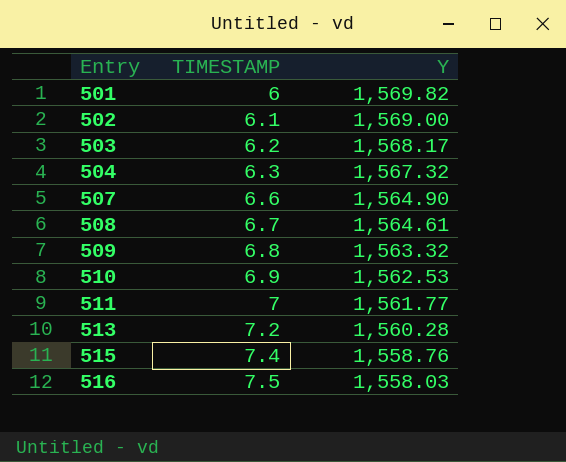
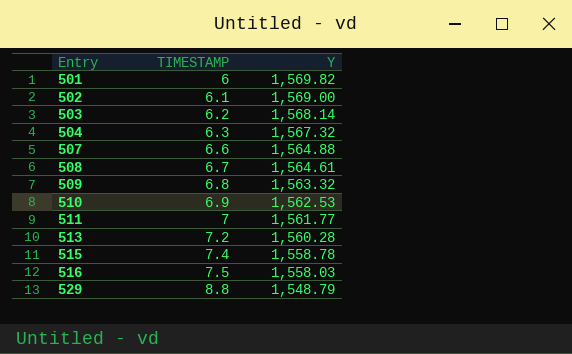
503 | Y: 1,568.17 -> 1,568.14
507 | Y: 1,564.90 -> 1,564.88
515 | Y: 1,558.76 -> 1,558.78
row 529: none -> 8.8 | 1,548.79

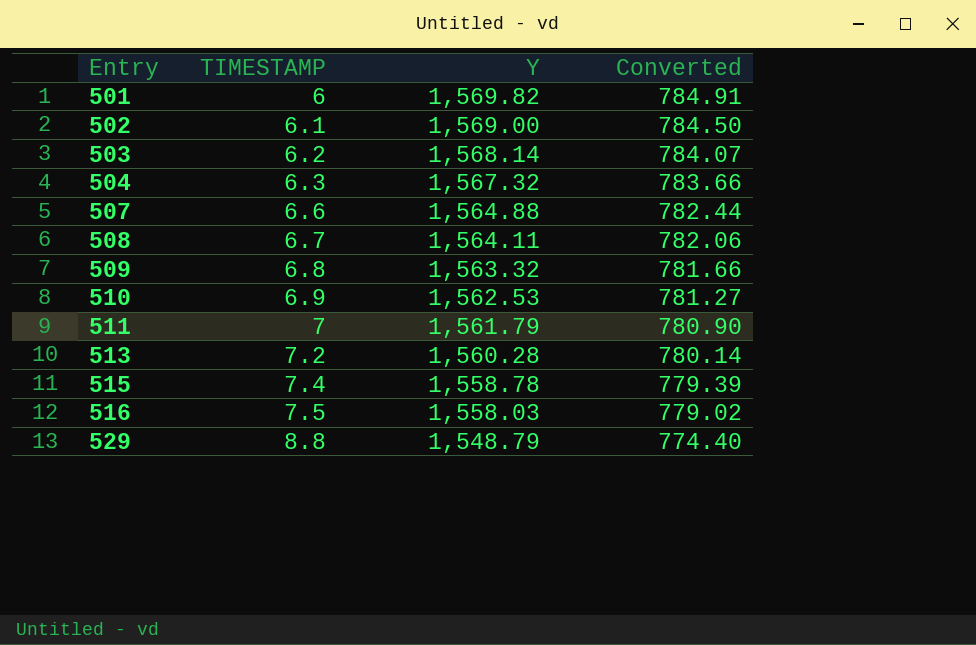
column Converted | formula: none -> [Y] * 0.5
508 | Y: 1,564.61 -> 1,564.11
511 | Y: 1,561.77 -> 1,561.79

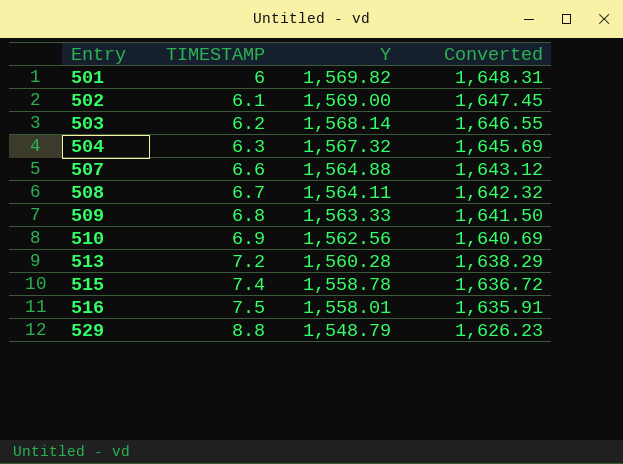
column Converted | formula: [Y] * 0.5 -> [Y] * 1.05
row 511: 7 | 1,561.79 | 780.90 -> none
509 | Y: 1,563.32 -> 1,563.33
510 | Y: 1,562.53 -> 1,562.56
516 | Y: 1,558.03 -> 1,558.01

